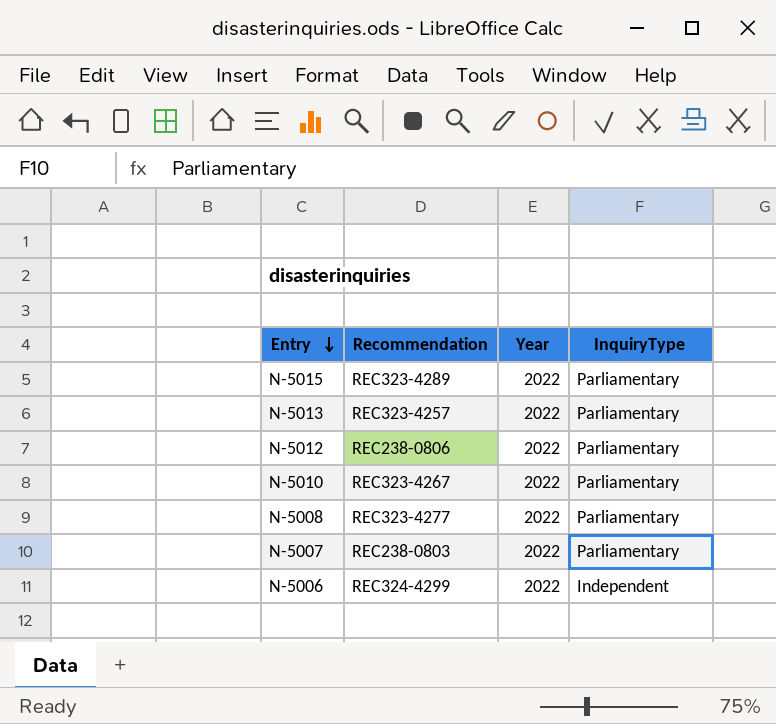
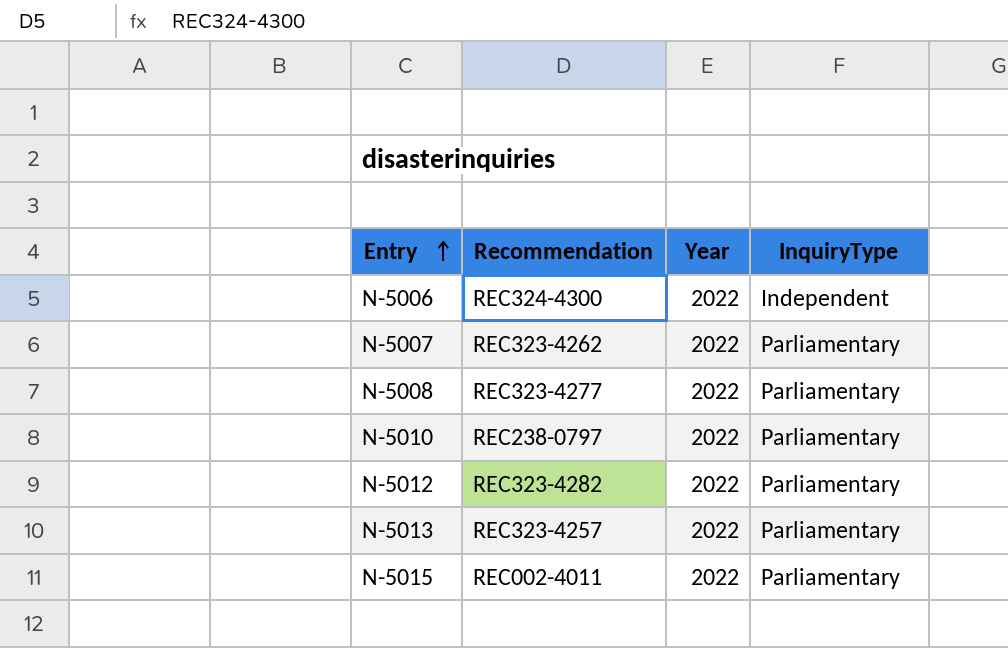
row order: Entry descending -> Entry ascending
N-5006 | Recommendation: REC324-4299 -> REC324-4300
N-5007 | Recommendation: REC238-0803 -> REC323-4262
N-5010 | Recommendation: REC323-4267 -> REC238-0797
N-5012 | Recommendation: REC238-0806 -> REC323-4282
N-5015 | Recommendation: REC323-4289 -> REC002-4011

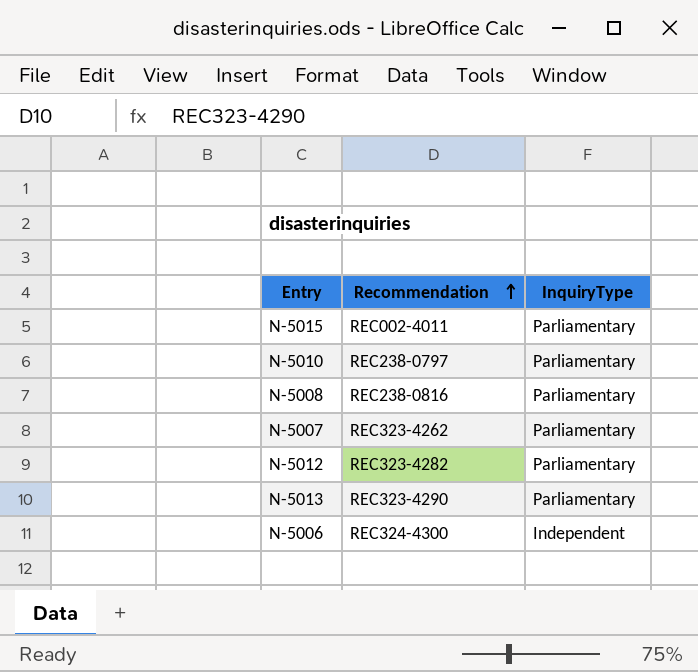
row order: Entry ascending -> Recommendation ascending
column Year | position: 3 -> none
N-5008 | Recommendation: REC323-4277 -> REC238-0816
N-5013 | Recommendation: REC323-4257 -> REC323-4290

